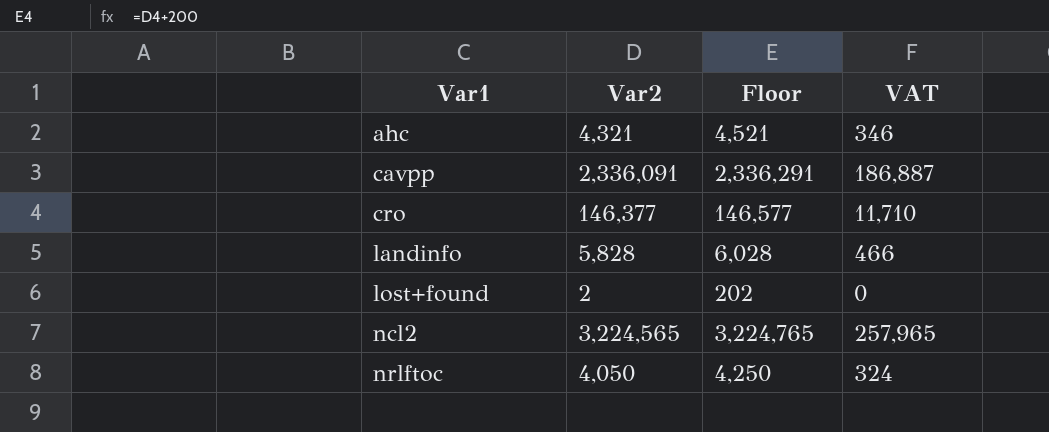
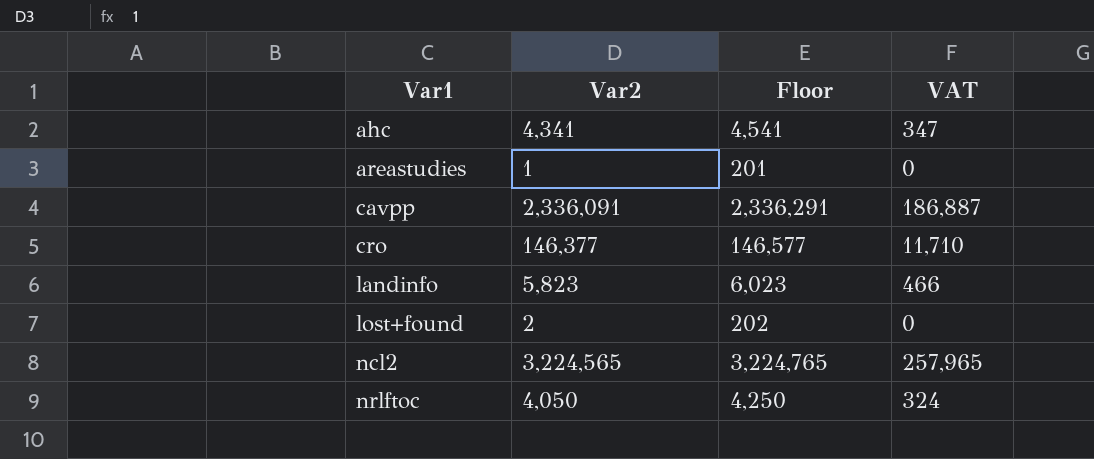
ahc | Var2: 4,321 -> 4,341
ahc | Floor: 4,521 -> 4,541
ahc | VAT: 346 -> 347
row areastudies: none -> 1 | 201 | 0
landinfo | Var2: 5,828 -> 5,823
landinfo | Floor: 6,028 -> 6,023

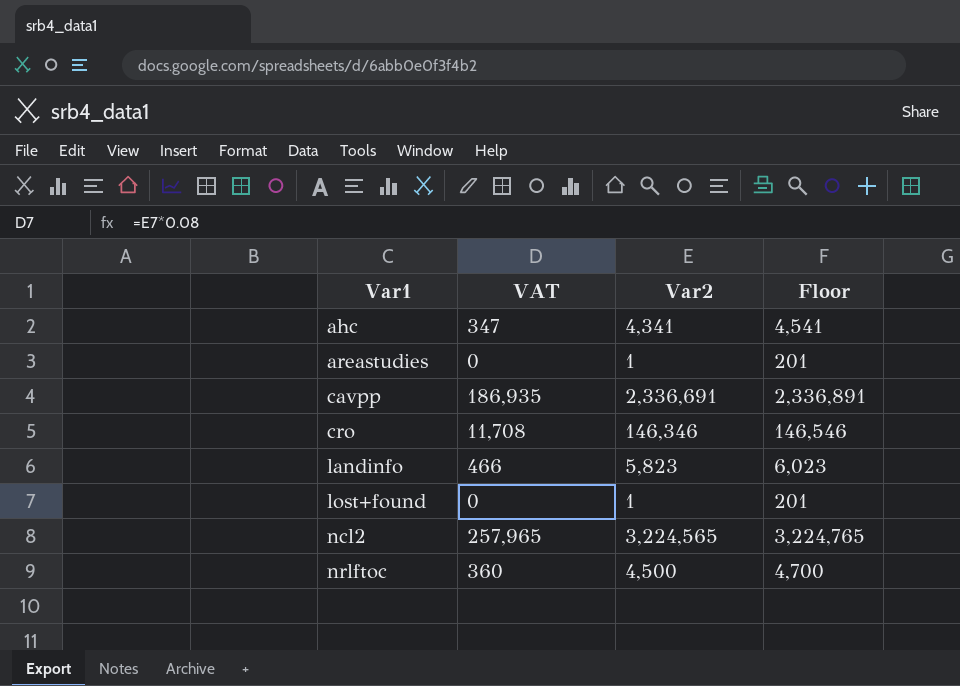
column VAT | position: 4 -> 2
cavpp | VAT: 186,887 -> 186,935
cavpp | Var2: 2,336,091 -> 2,336,691
cavpp | Floor: 2,336,291 -> 2,336,891
cro | VAT: 11,710 -> 11,708
cro | Var2: 146,377 -> 146,346
cro | Floor: 146,577 -> 146,546
lost+found | Var2: 2 -> 1
lost+found | Floor: 202 -> 201
nrlftoc | VAT: 324 -> 360
nrlftoc | Var2: 4,050 -> 4,500
nrlftoc | Floor: 4,250 -> 4,700

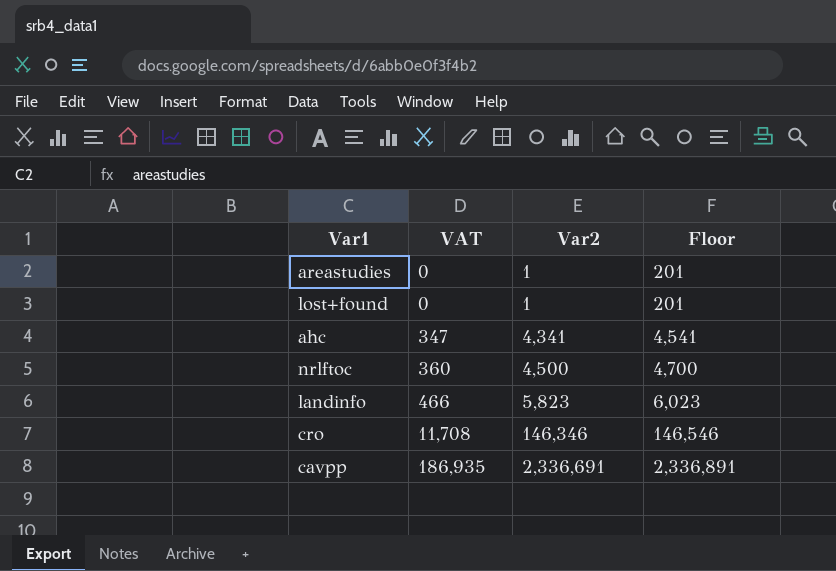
row order: Var1 ascending -> VAT ascending
row ncl2: 257,965 | 3,224,565 | 3,224,765 -> none

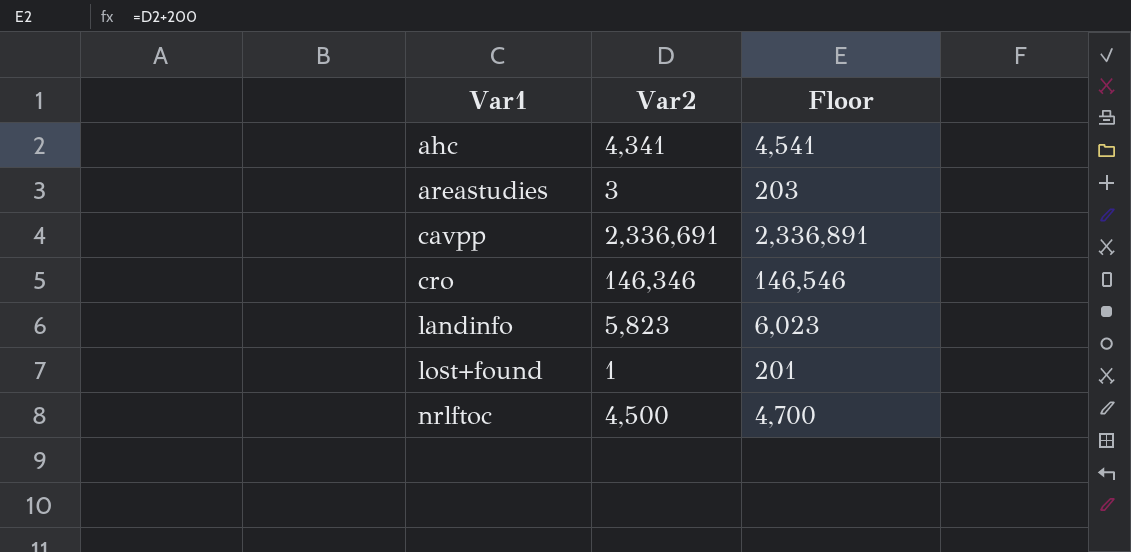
row order: VAT ascending -> Var1 ascending
column VAT | formula: [Var2] * 0.08 -> none
areastudies | Var2: 1 -> 3
areastudies | Floor: 201 -> 203

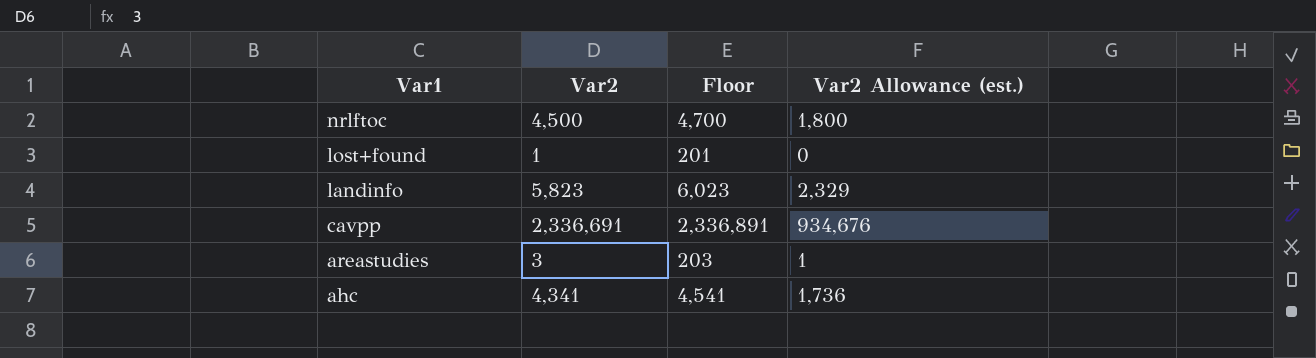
row order: Var1 ascending -> Var1 descending
column Var2 Allowance (est.) | formula: none -> [Var2] * 0.4
row cro: 146,346 | 146,546 -> none

